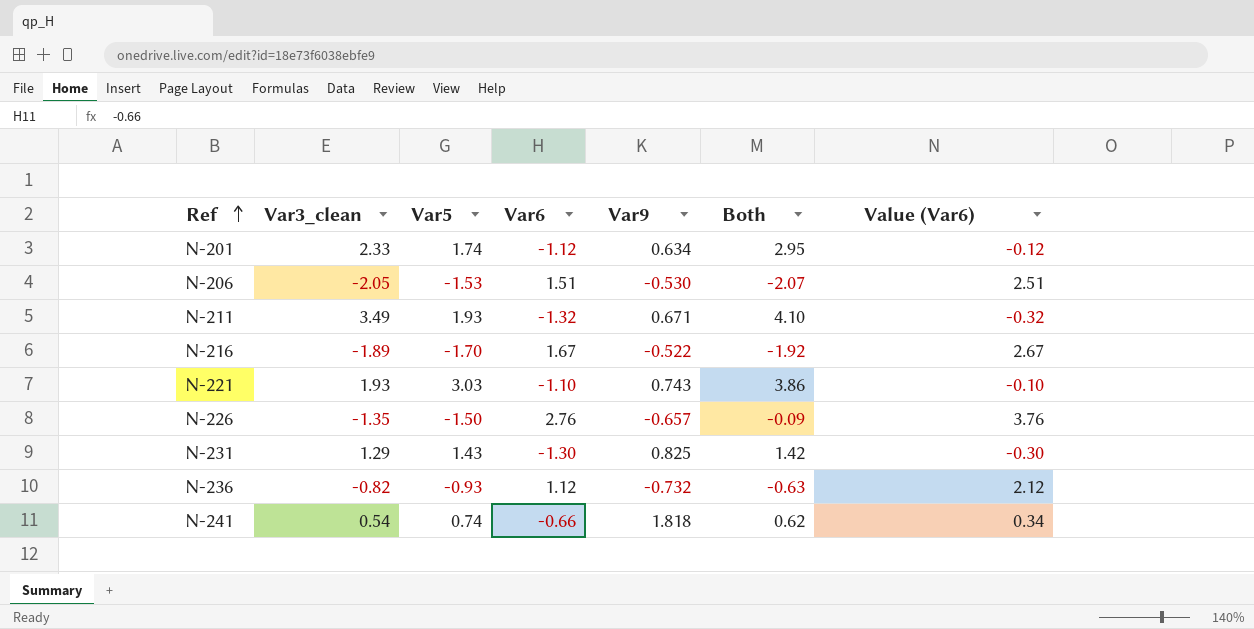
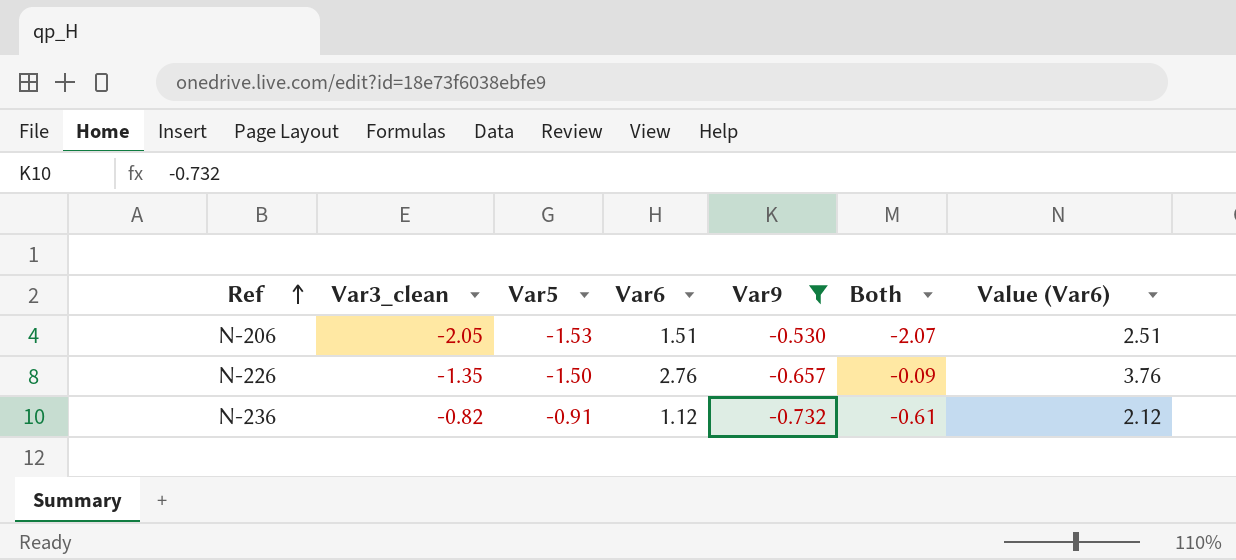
filter: none -> Var9 <= -0.530
N-236 | Var5: -0.93 -> -0.91
N-236 | Both: -0.63 -> -0.61

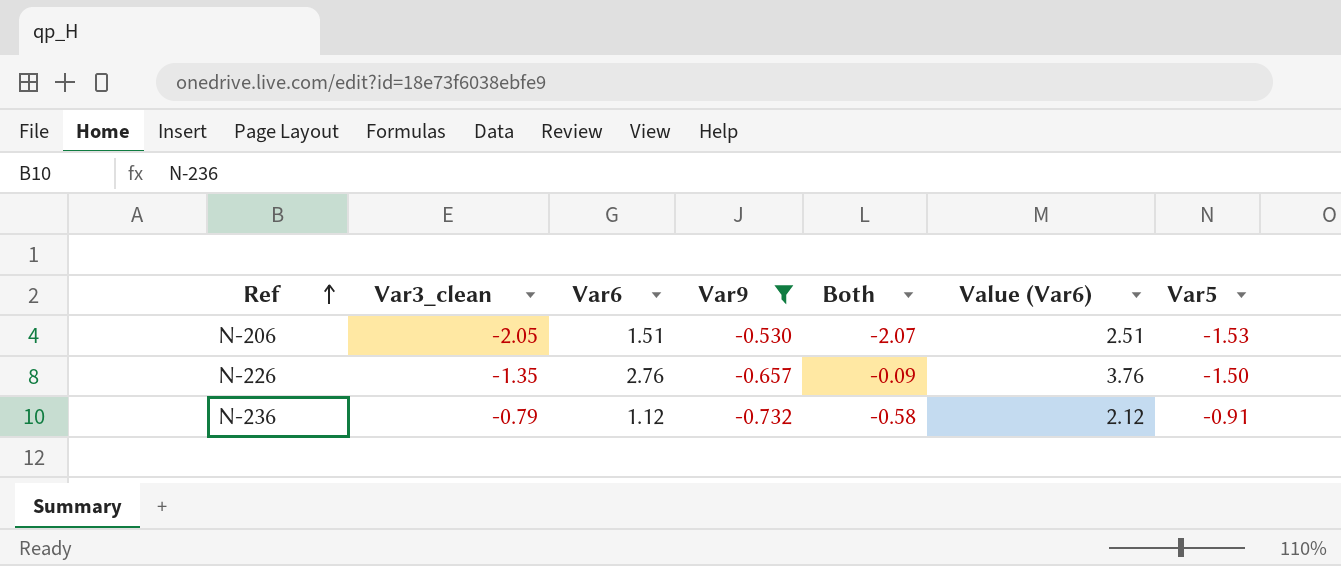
column Var5 | position: 3 -> 7
N-236 | Var3_clean: -0.82 -> -0.79
N-236 | Both: -0.61 -> -0.58

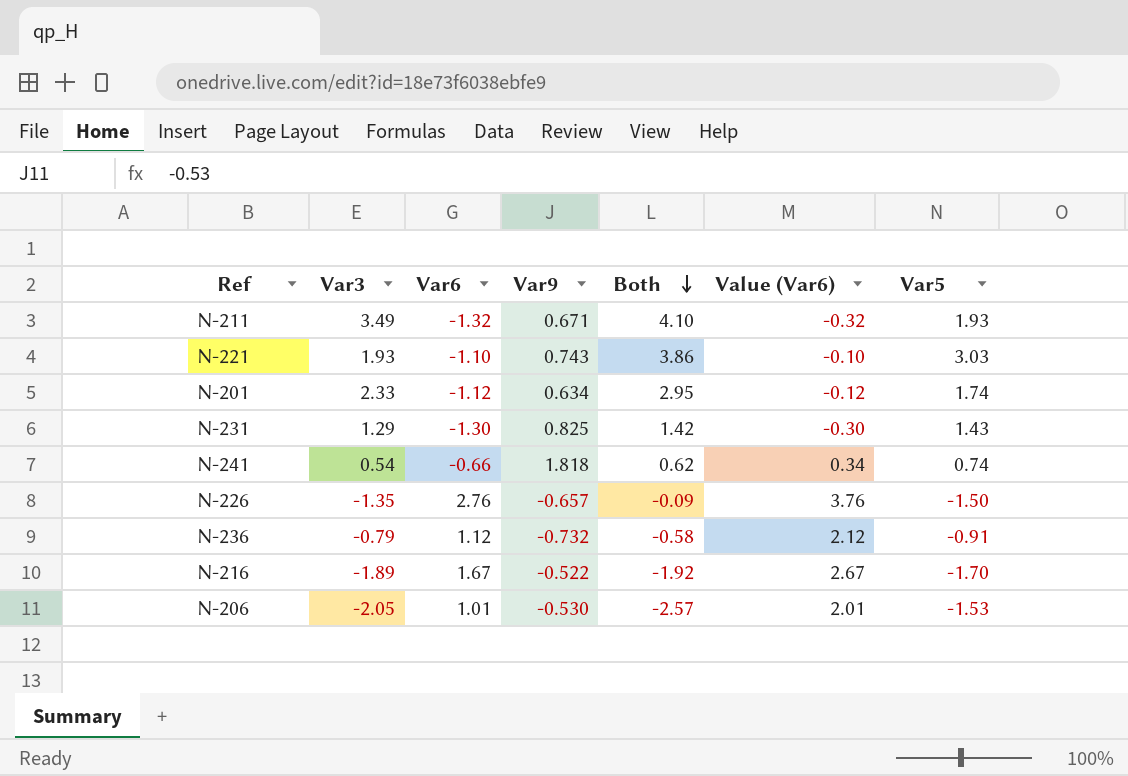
filter: Var9 <= -0.530 -> none
row order: Ref ascending -> Both descending
column name: Var3_clean -> Var3
N-206 | Var6: 1.51 -> 1.01
N-206 | Both: -2.07 -> -2.57
N-206 | Value (Var6): 2.51 -> 2.01

